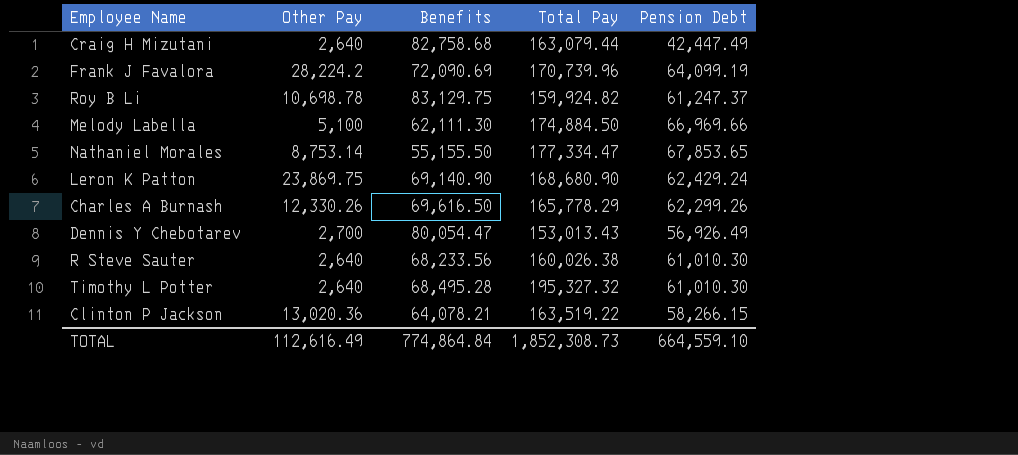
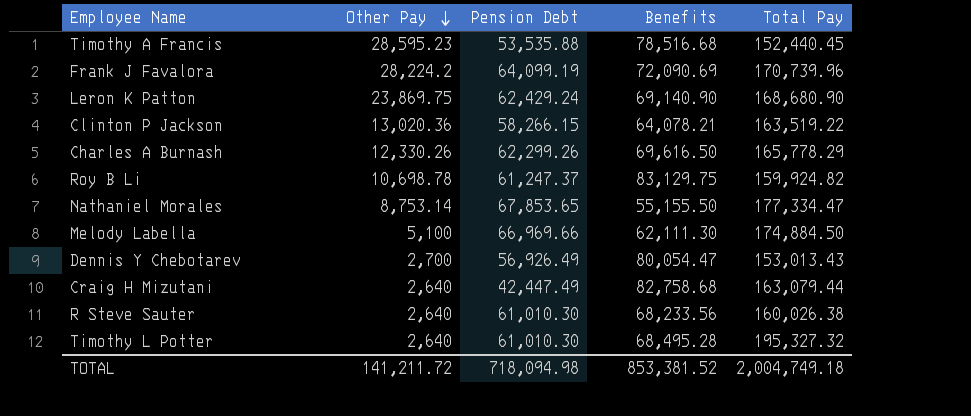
row order: none -> Other Pay descending
column Pension Debt | position: 5 -> 3
row Timothy A Francis: none -> 28,595.23 | 53,535.88 | 78,516.68 | 152,440.45
TOTAL | Other Pay: 112,616.49 -> 141,211.72
TOTAL | Pension Debt: 664,559.10 -> 718,094.98
TOTAL | Benefits: 774,864.84 -> 853,381.52
TOTAL | Total Pay: 1,852,308.73 -> 2,004,749.18

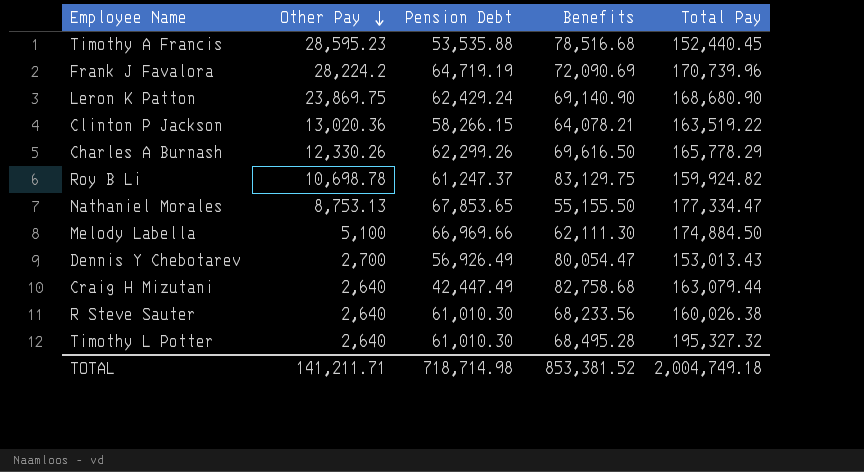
Frank J Favalora | Pension Debt: 64,099.19 -> 64,719.19
Nathaniel Morales | Other Pay: 8,753.14 -> 8,753.13
TOTAL | Other Pay: 141,211.72 -> 141,211.71
TOTAL | Pension Debt: 718,094.98 -> 718,714.98

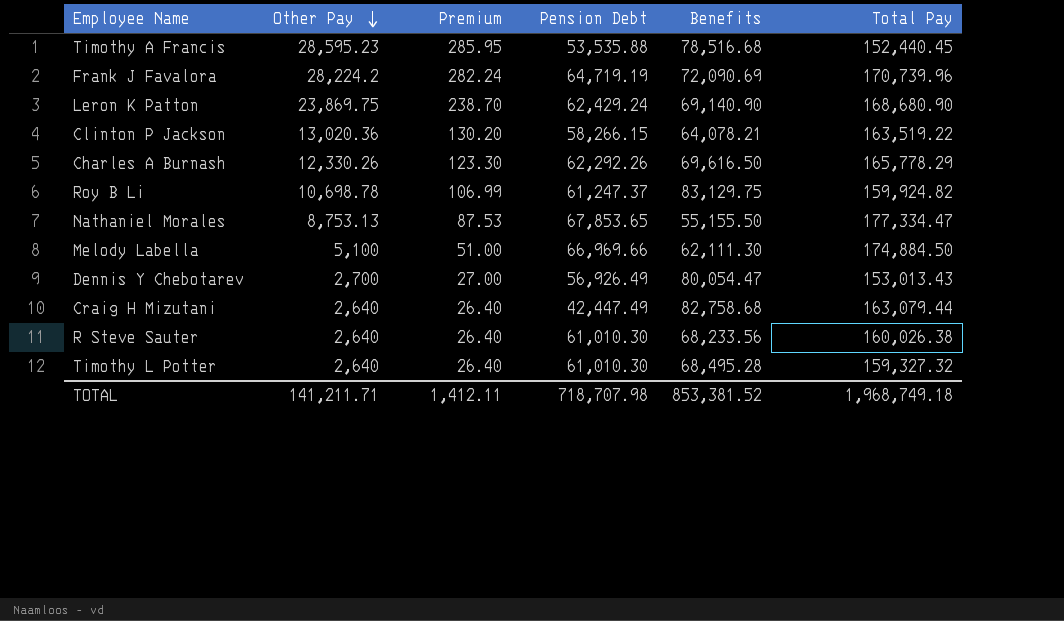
column Premium | formula: none -> [Other Pay] * 0.01
Charles A Burnash | Pension Debt: 62,299.26 -> 62,292.26
Timothy L Potter | Total Pay: 195,327.32 -> 159,327.32
TOTAL | Pension Debt: 718,714.98 -> 718,707.98
TOTAL | Total Pay: 2,004,749.18 -> 1,968,749.18

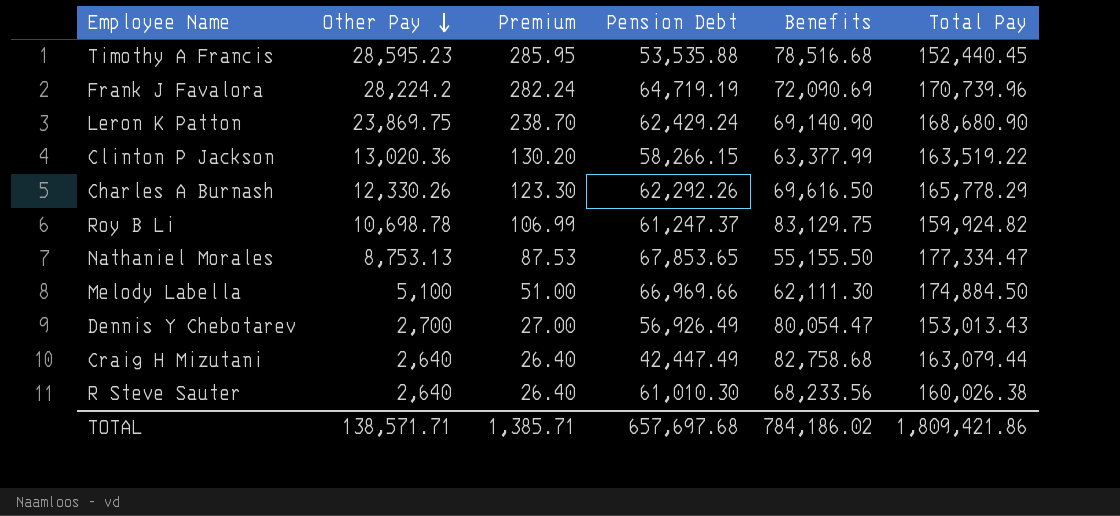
row Timothy L Potter: 2,640 | 26.40 | 61,010.30 | 68,495.28 | 159,327.32 -> none
Clinton P Jackson | Benefits: 64,078.21 -> 63,377.99
TOTAL | Other Pay: 141,211.71 -> 138,571.71
TOTAL | Premium: 1,412.11 -> 1,385.71
TOTAL | Pension Debt: 718,707.98 -> 657,697.68
TOTAL | Benefits: 853,381.52 -> 784,186.02
TOTAL | Total Pay: 1,968,749.18 -> 1,809,421.86

